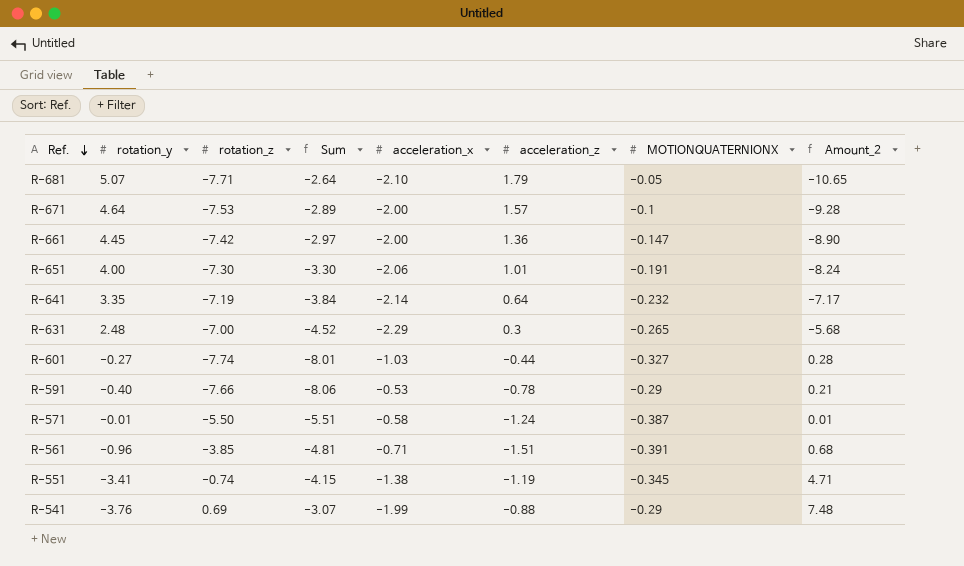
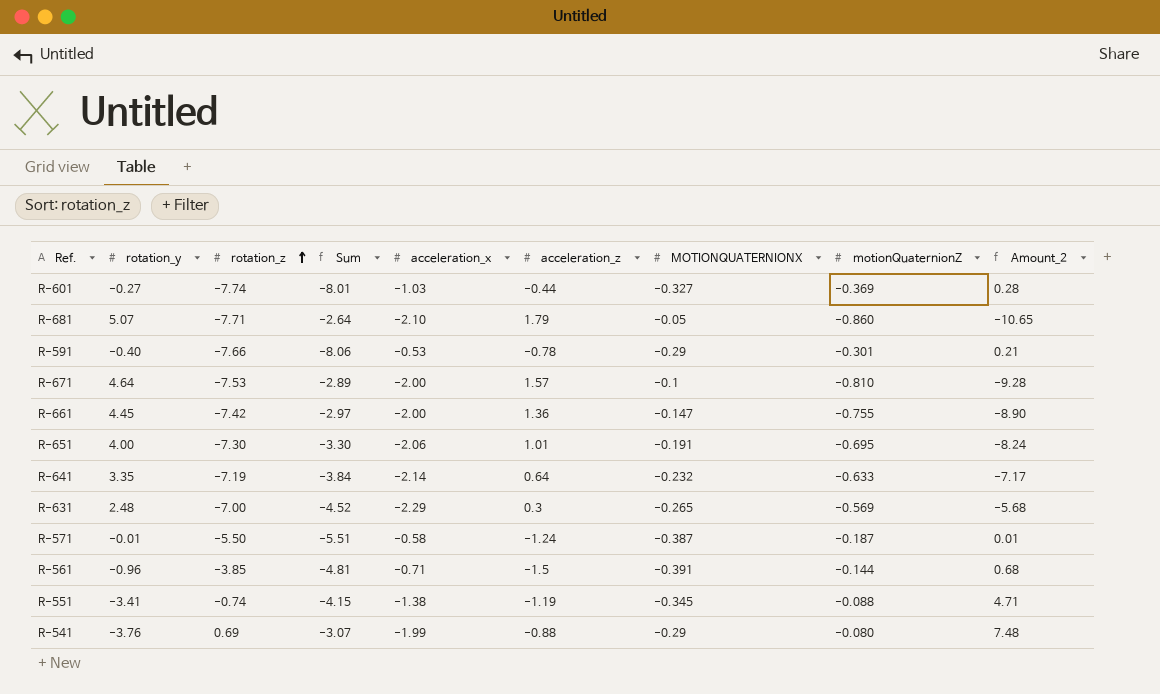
row order: Ref. descending -> rotation_z ascending
column motionQuaternionZ | position: none -> 8
R-561 | acceleration_z: -1.51 -> -1.5

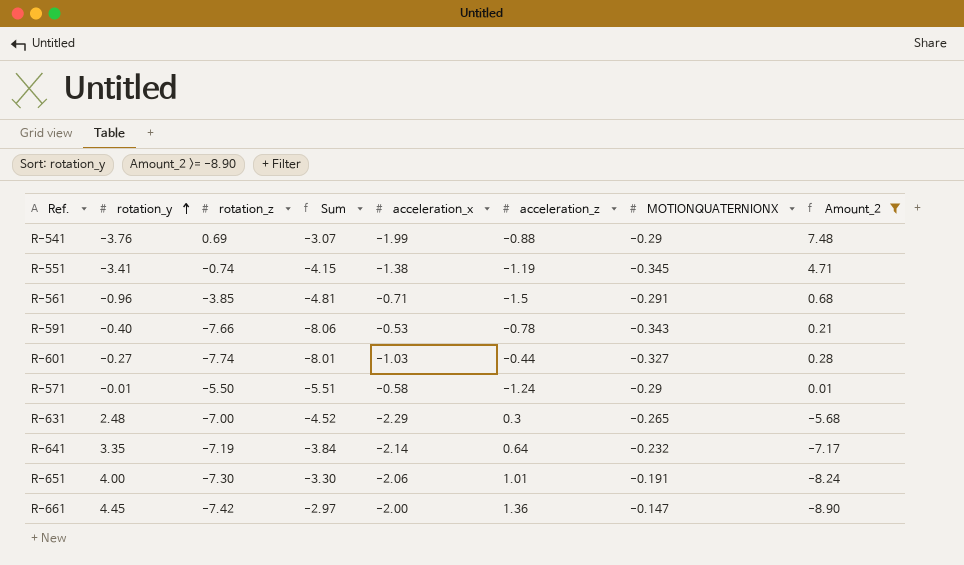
filter: none -> Amount_2 >= -8.90
row order: rotation_z ascending -> rotation_y ascending
column motionQuaternionZ | position: 8 -> none
R-561 | MOTIONQUATERNIONX: -0.391 -> -0.291
R-591 | MOTIONQUATERNIONX: -0.29 -> -0.343
R-571 | MOTIONQUATERNIONX: -0.387 -> -0.29

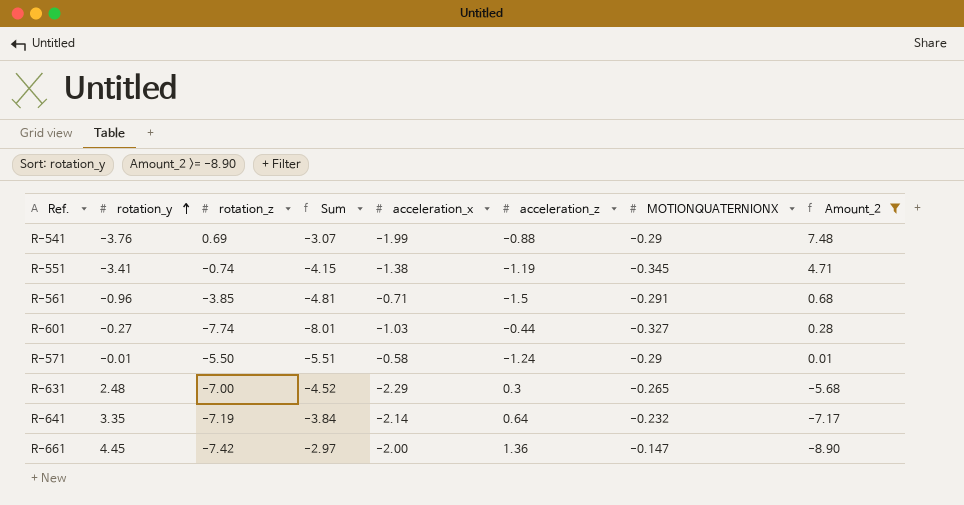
row R-591: -0.40 | -7.66 | -8.06 | -0.53 | -0.78 | -0.343 | 0.21 -> none
row R-651: 4.00 | -7.30 | -3.30 | -2.06 | 1.01 | -0.191 | -8.24 -> none

